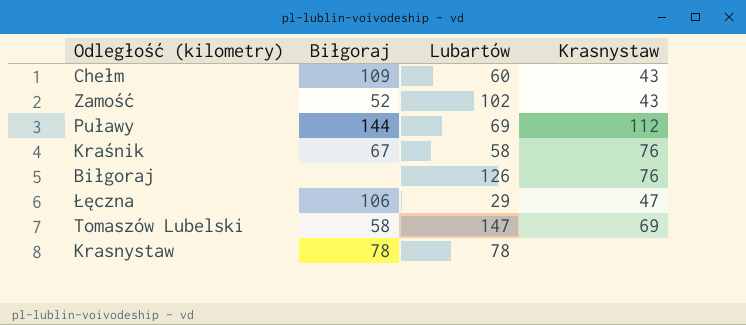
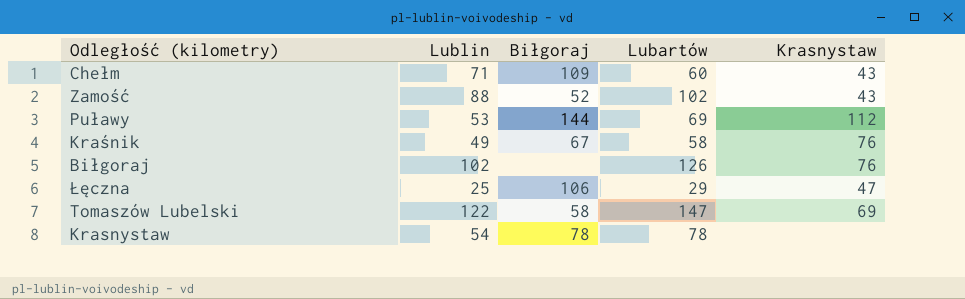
column Lublin | position: none -> 2

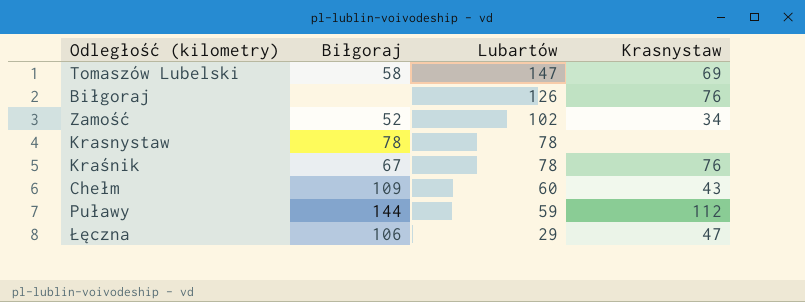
row order: none -> Lubartów descending
column Lublin | position: 2 -> none
Zamość | Krasnystaw: 43 -> 34
Kraśnik | Lubartów: 58 -> 78
Puławy | Lubartów: 69 -> 59

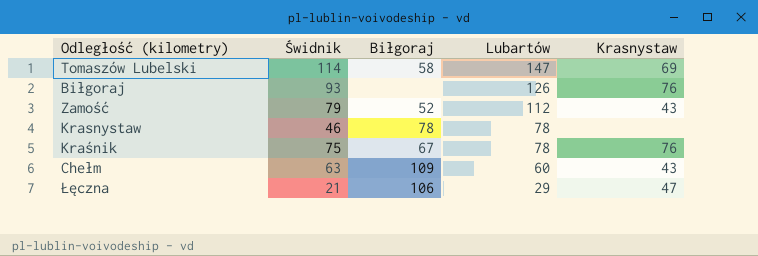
column Świdnik | position: none -> 2
row Puławy: 144 | 59 | 112 -> none
Zamość | Lubartów: 102 -> 112
Zamość | Krasnystaw: 34 -> 43

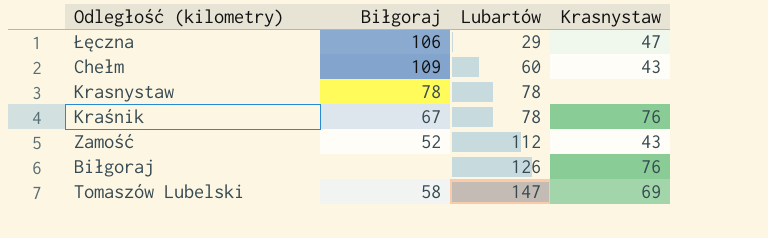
row order: Lubartów descending -> Lubartów ascending
column Świdnik | position: 2 -> none

